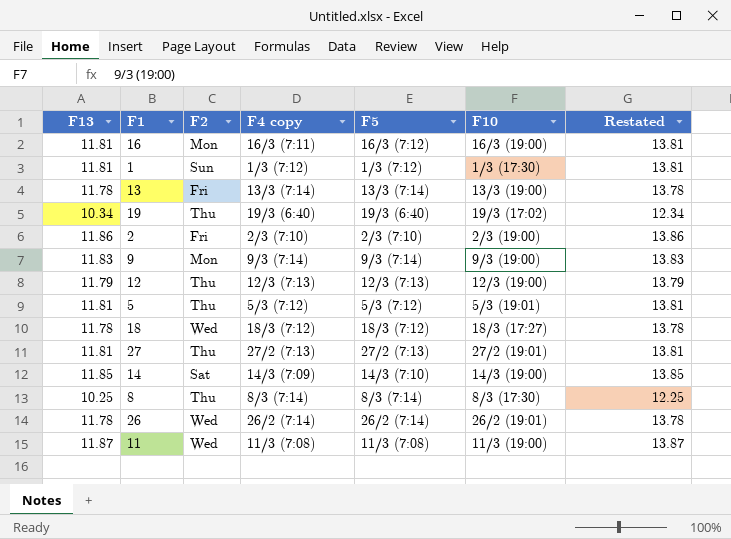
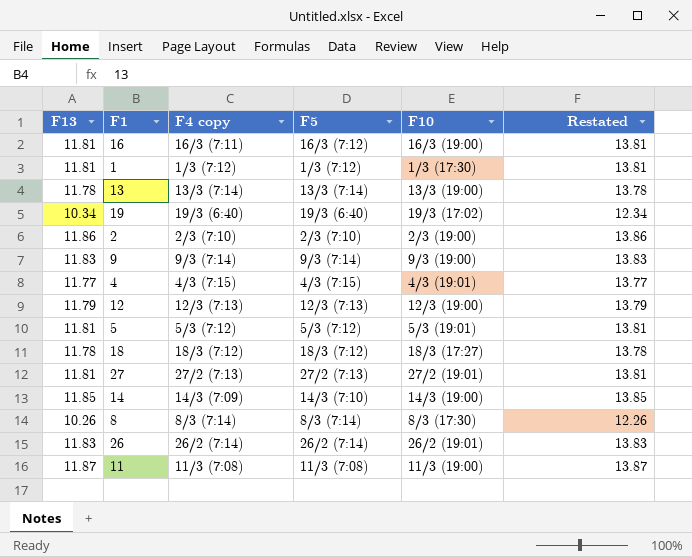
column F2 | position: 3 -> none
row 4: none -> 11.77 | 4/3 (7:15) | 4/3 (7:15) | 4/3 (19:01) | 13.77
8 | F13: 10.25 -> 10.26
8 | Restated: 12.25 -> 12.26
26 | F13: 11.78 -> 11.83
26 | Restated: 13.78 -> 13.83

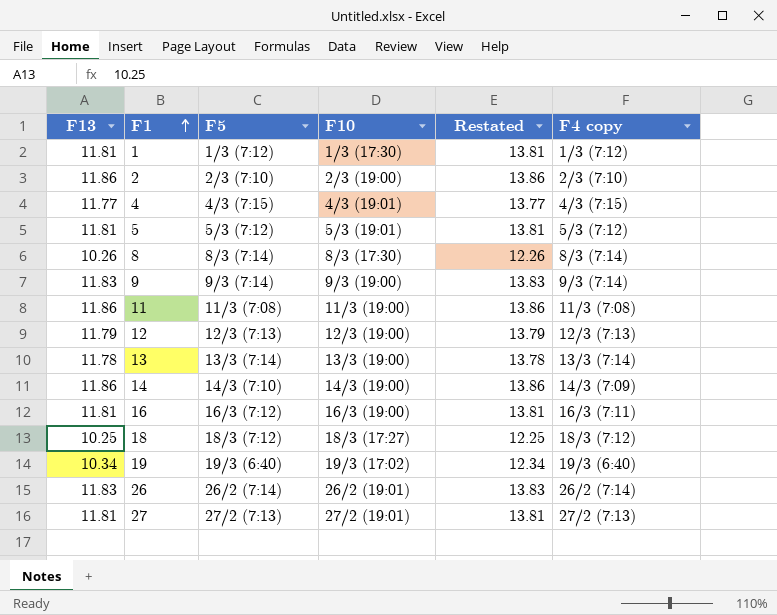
row order: none -> F1 ascending
column F4 copy | position: 3 -> 6
11 | F13: 11.87 -> 11.86
11 | Restated: 13.87 -> 13.86
14 | F13: 11.85 -> 11.86
14 | Restated: 13.85 -> 13.86
18 | F13: 11.78 -> 10.25
18 | Restated: 13.78 -> 12.25

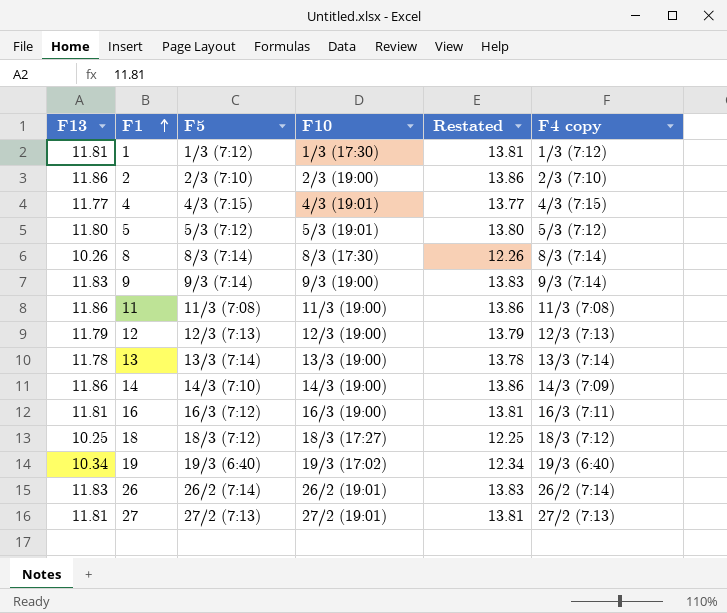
5 | F13: 11.81 -> 11.80
5 | Restated: 13.81 -> 13.80

